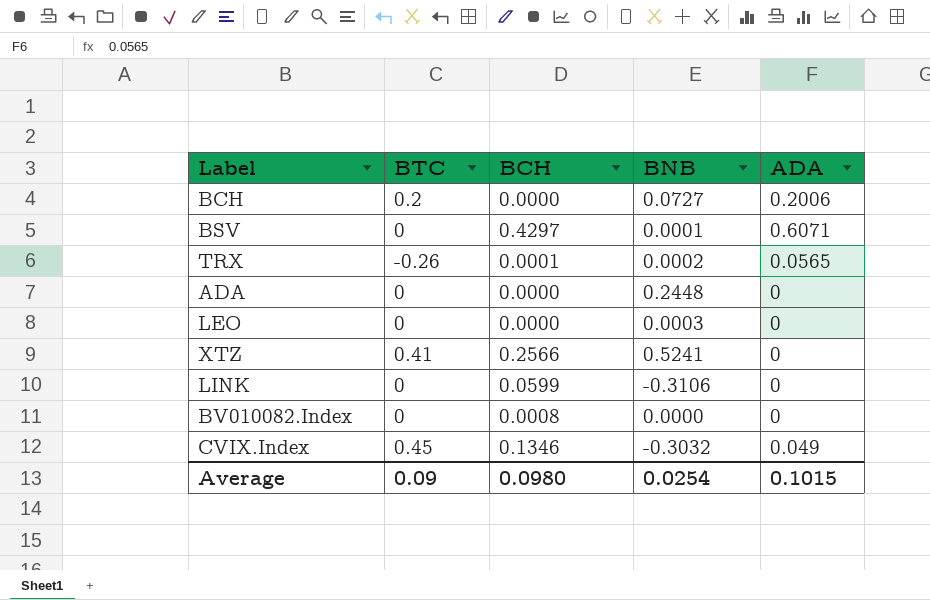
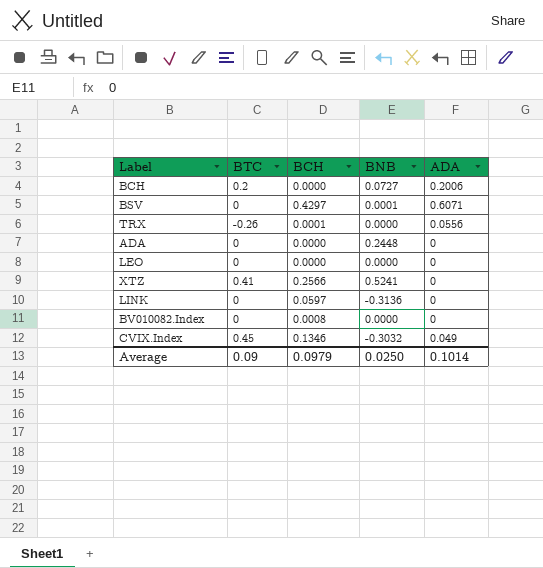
TRX | BNB: 0.0002 -> 0.0000
TRX | ADA: 0.0565 -> 0.0556
LEO | BNB: 0.0003 -> 0.0000
LINK | BCH: 0.0599 -> 0.0597
LINK | BNB: -0.3106 -> -0.3136
Average | BCH: 0.0980 -> 0.0979
Average | BNB: 0.0254 -> 0.0250
Average | ADA: 0.1015 -> 0.1014

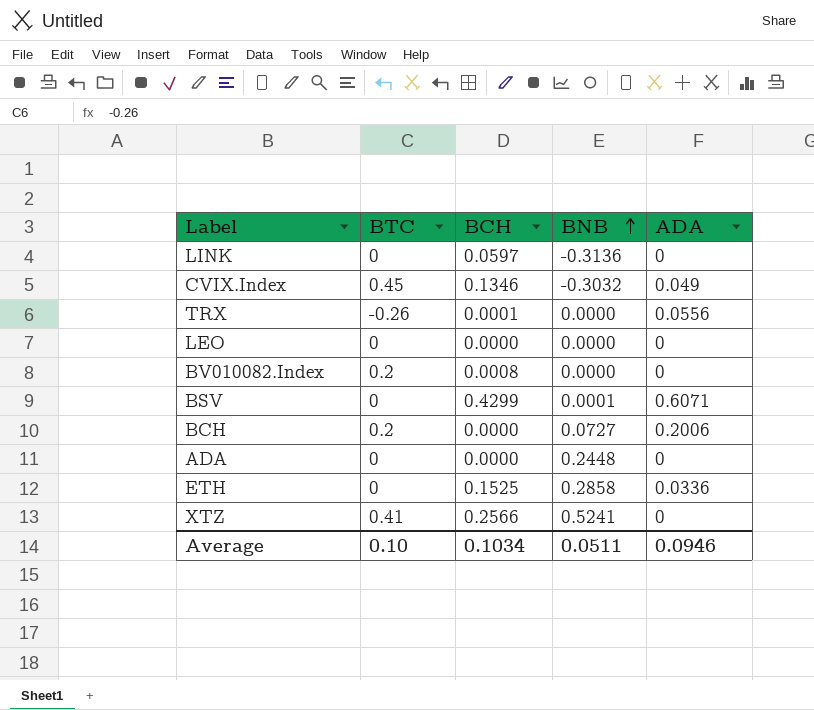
row order: none -> BNB ascending
BV010082.Index | BTC: 0 -> 0.2
BSV | BCH: 0.4297 -> 0.4299
row ETH: none -> 0 | 0.1525 | 0.2858 | 0.0336
Average | BTC: 0.09 -> 0.10
Average | BCH: 0.0979 -> 0.1034
Average | BNB: 0.0250 -> 0.0511
Average | ADA: 0.1014 -> 0.0946

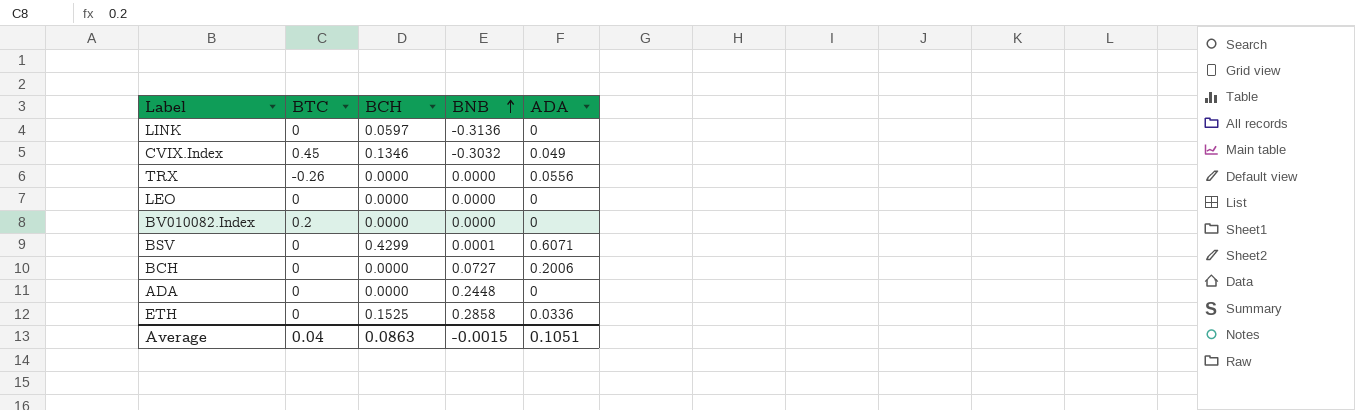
row XTZ: 0.41 | 0.2566 | 0.5241 | 0 -> none
TRX | BCH: 0.0001 -> 0.0000
BV010082.Index | BCH: 0.0008 -> 0.0000
BCH | BTC: 0.2 -> 0
Average | BTC: 0.10 -> 0.04
Average | BCH: 0.1034 -> 0.0863
Average | BNB: 0.0511 -> -0.0015
Average | ADA: 0.0946 -> 0.1051

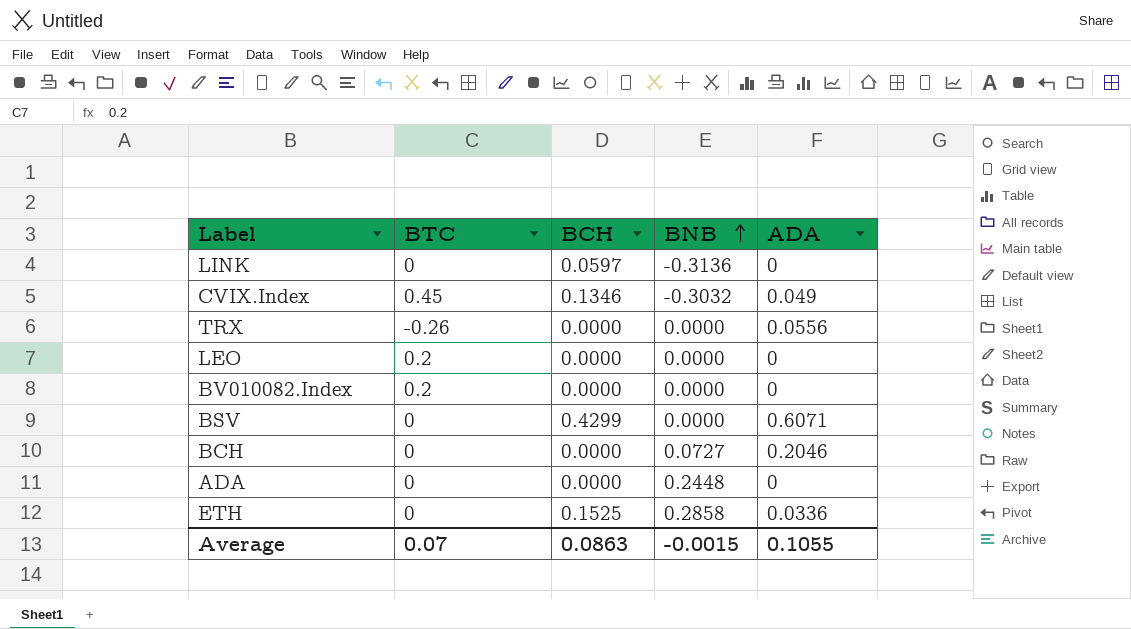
LEO | BTC: 0 -> 0.2
BSV | BNB: 0.0001 -> 0.0000
BCH | ADA: 0.2006 -> 0.2046
Average | BTC: 0.04 -> 0.07
Average | ADA: 0.1051 -> 0.1055

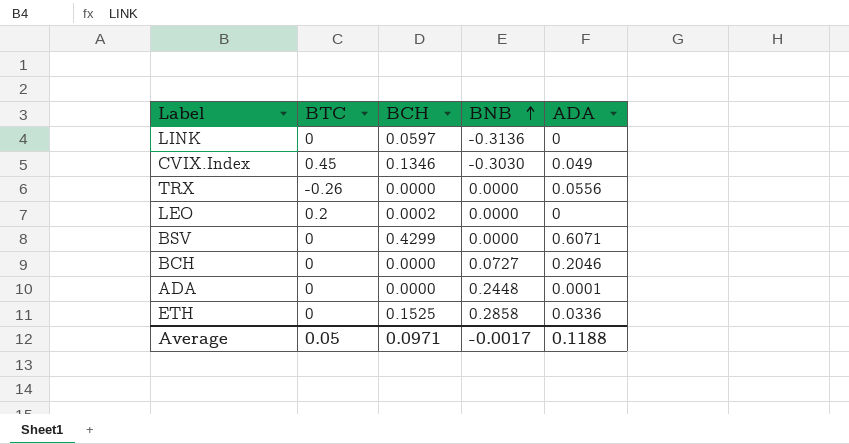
row BV010082.Index: 0.2 | 0.0000 | 0.0000 | 0 -> none
CVIX.Index | BNB: -0.3032 -> -0.3030
LEO | BCH: 0.0000 -> 0.0002
ADA | ADA: 0 -> 0.0001
Average | BTC: 0.07 -> 0.05
Average | BCH: 0.0863 -> 0.0971
Average | BNB: -0.0015 -> -0.0017
Average | ADA: 0.1055 -> 0.1188

